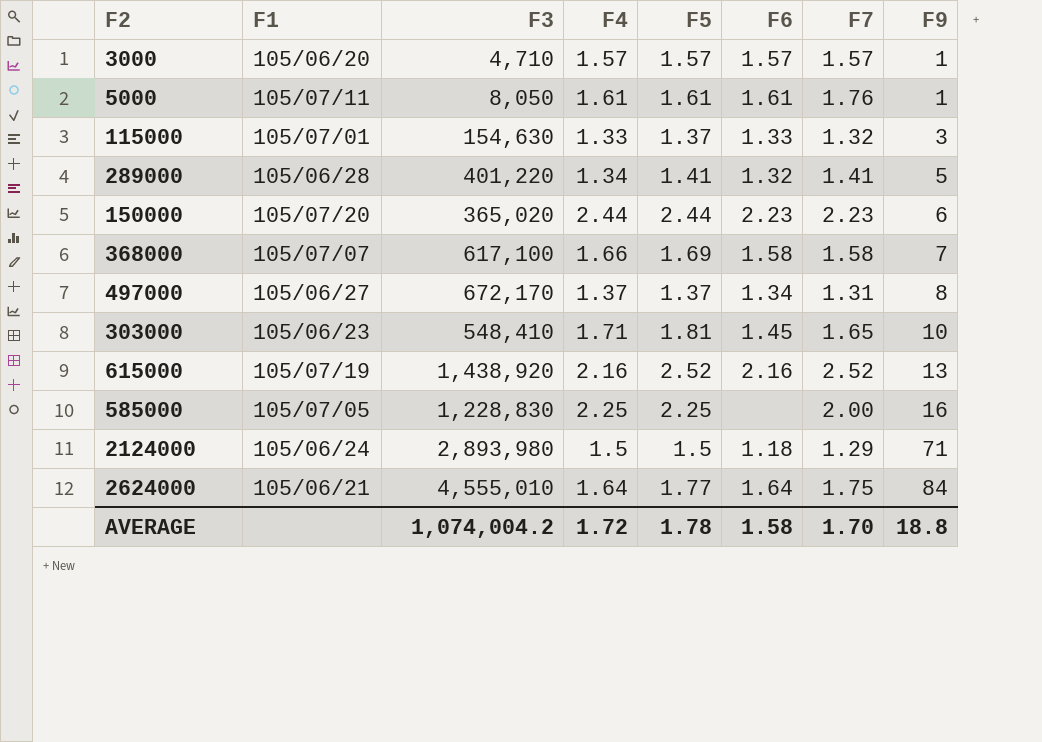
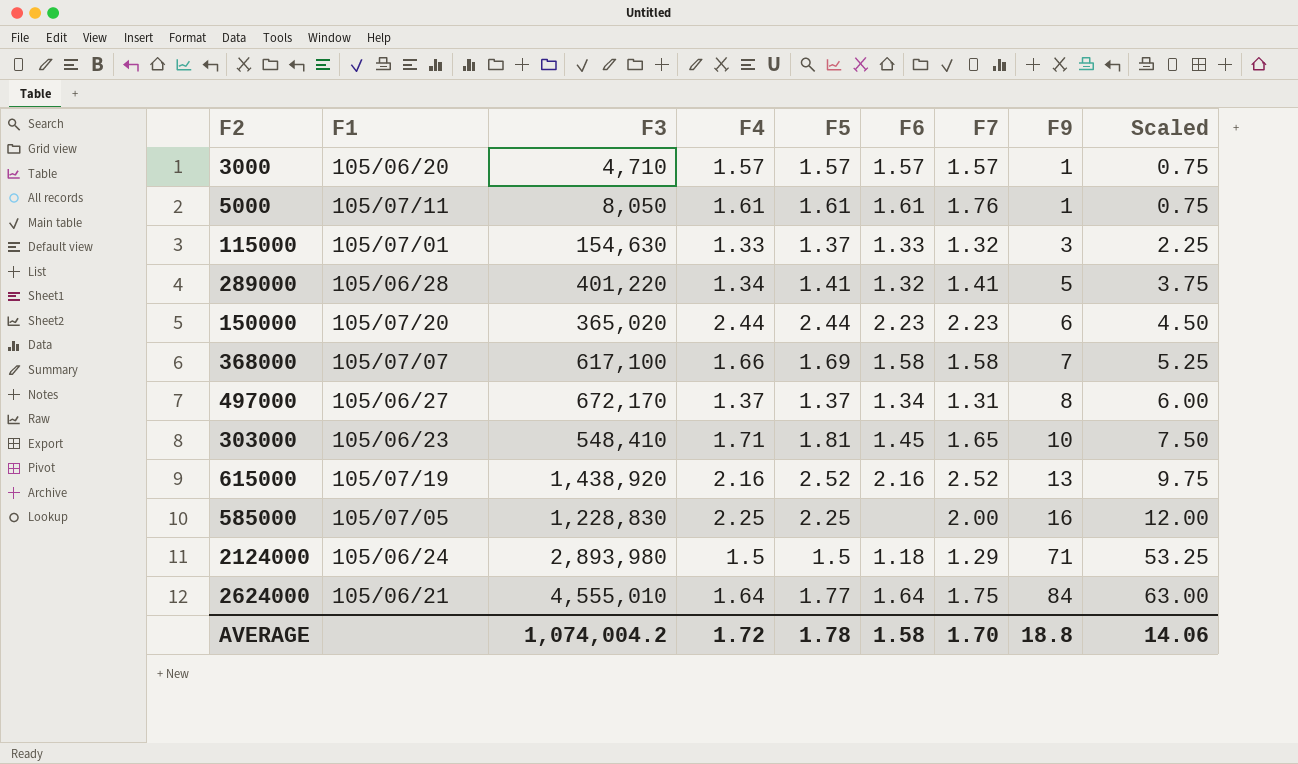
column Scaled | formula: none -> [F9] * 0.75

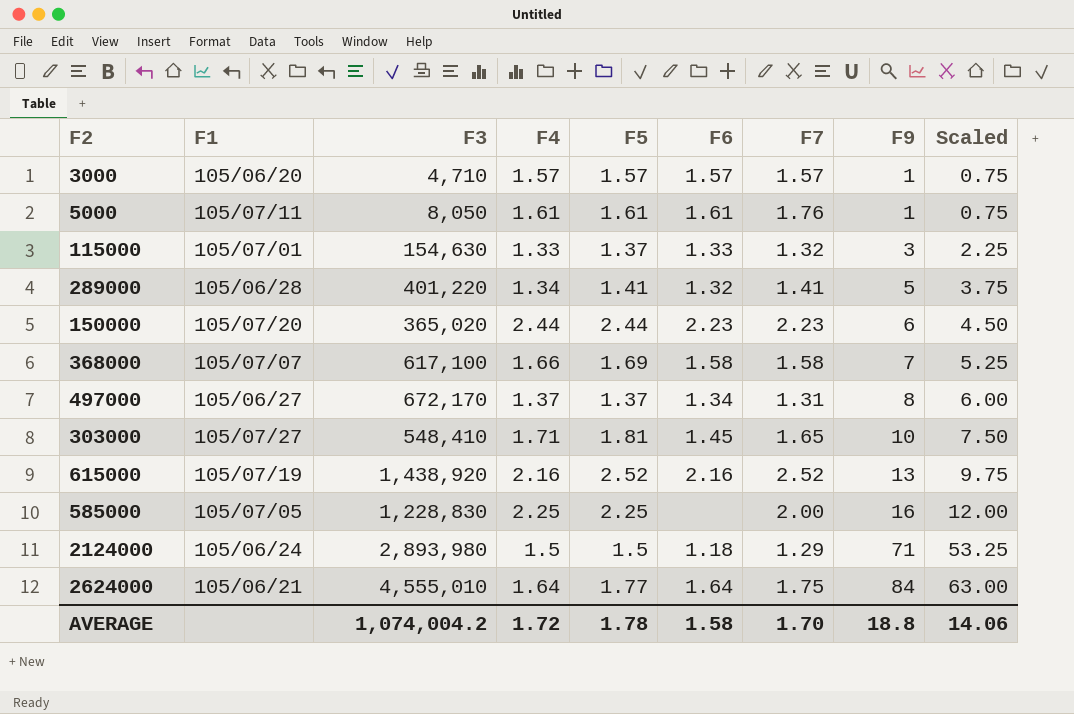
303000 | F1: 105/06/23 -> 105/07/27

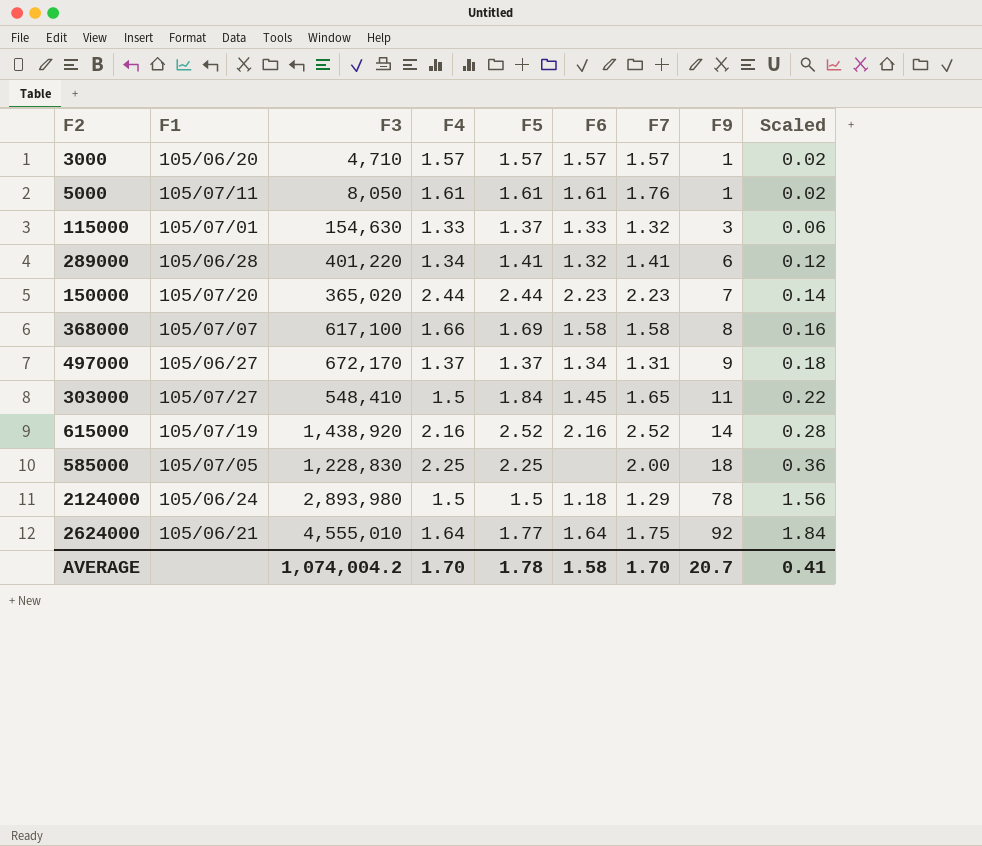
column Scaled | formula: [F9] * 0.75 -> [F9] * 0.02
289000 | F9: 5 -> 6
150000 | F9: 6 -> 7
368000 | F9: 7 -> 8
497000 | F9: 8 -> 9
303000 | F4: 1.71 -> 1.5
303000 | F5: 1.81 -> 1.84
303000 | F9: 10 -> 11
615000 | F9: 13 -> 14
585000 | F9: 16 -> 18
2124000 | F9: 71 -> 78
2624000 | F9: 84 -> 92
AVERAGE | F4: 1.72 -> 1.70
AVERAGE | F9: 18.8 -> 20.7
AVERAGE | Scaled: 14.06 -> 0.41

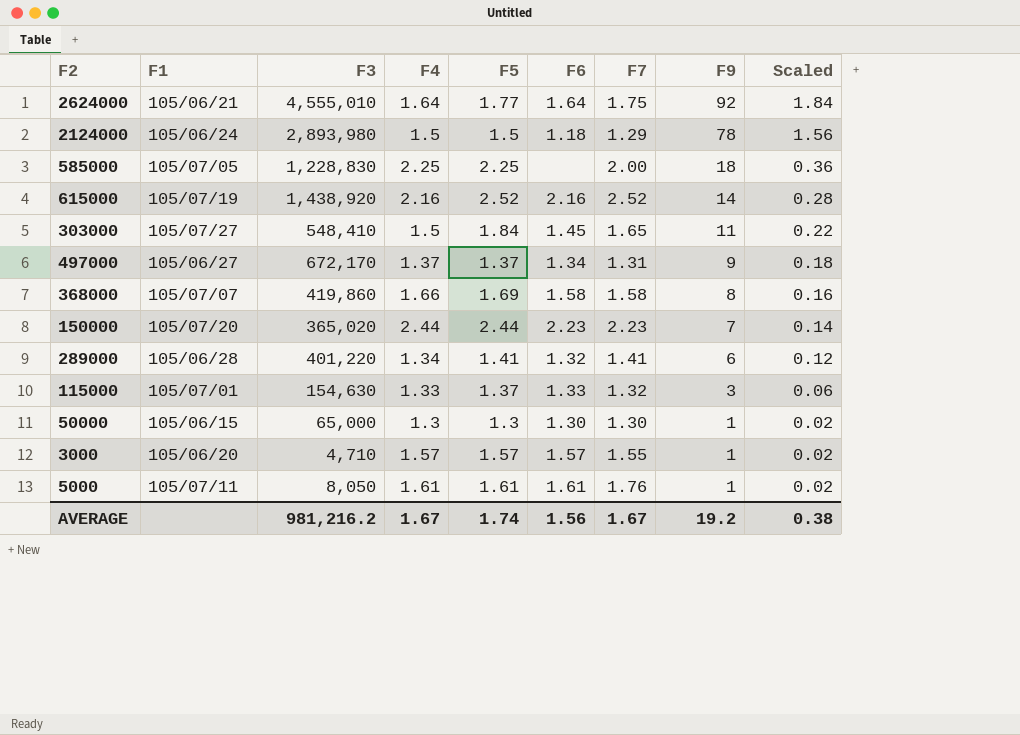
row order: F9 ascending -> F9 descending
368000 | F3: 617,100 -> 419,860
row 50000: none -> 105/06/15 | 65,000 | 1.3 | 1.3 | 1.30 | 1.30 | 1 | 0.02
3000 | F7: 1.57 -> 1.55
AVERAGE | F3: 1,074,004.2 -> 981,216.2
AVERAGE | F4: 1.70 -> 1.67
AVERAGE | F5: 1.78 -> 1.74
AVERAGE | F6: 1.58 -> 1.56
AVERAGE | F7: 1.70 -> 1.67
AVERAGE | F9: 20.7 -> 19.2
AVERAGE | Scaled: 0.41 -> 0.38

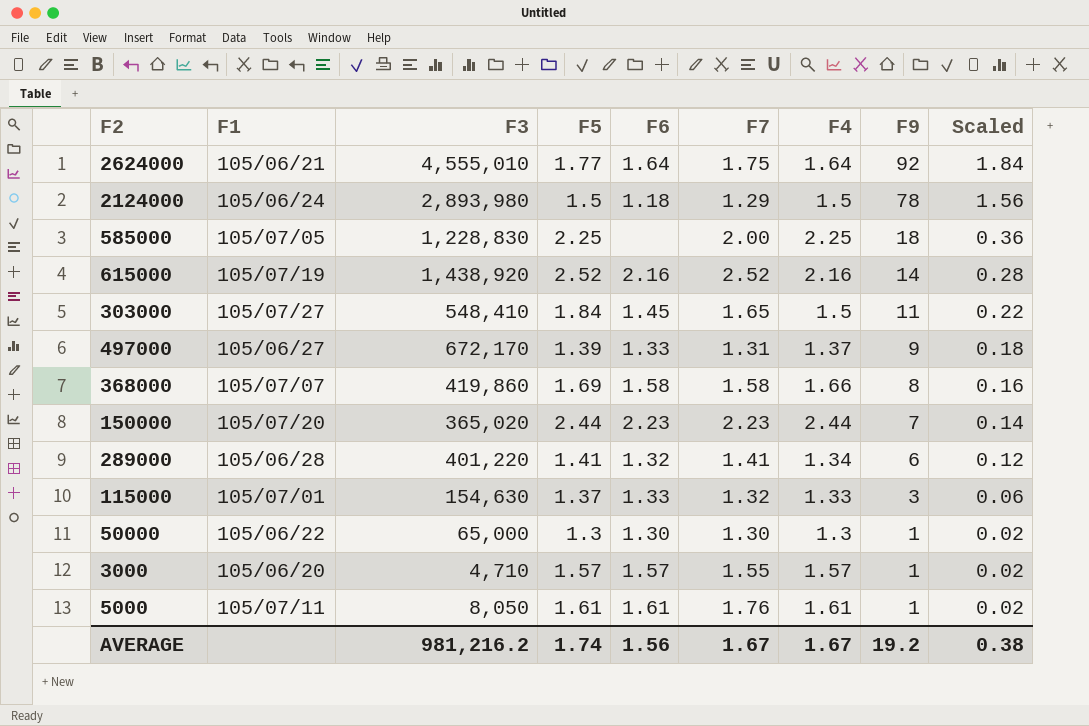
column F4 | position: 4 -> 7
497000 | F5: 1.37 -> 1.39
497000 | F6: 1.34 -> 1.33
50000 | F1: 105/06/15 -> 105/06/22

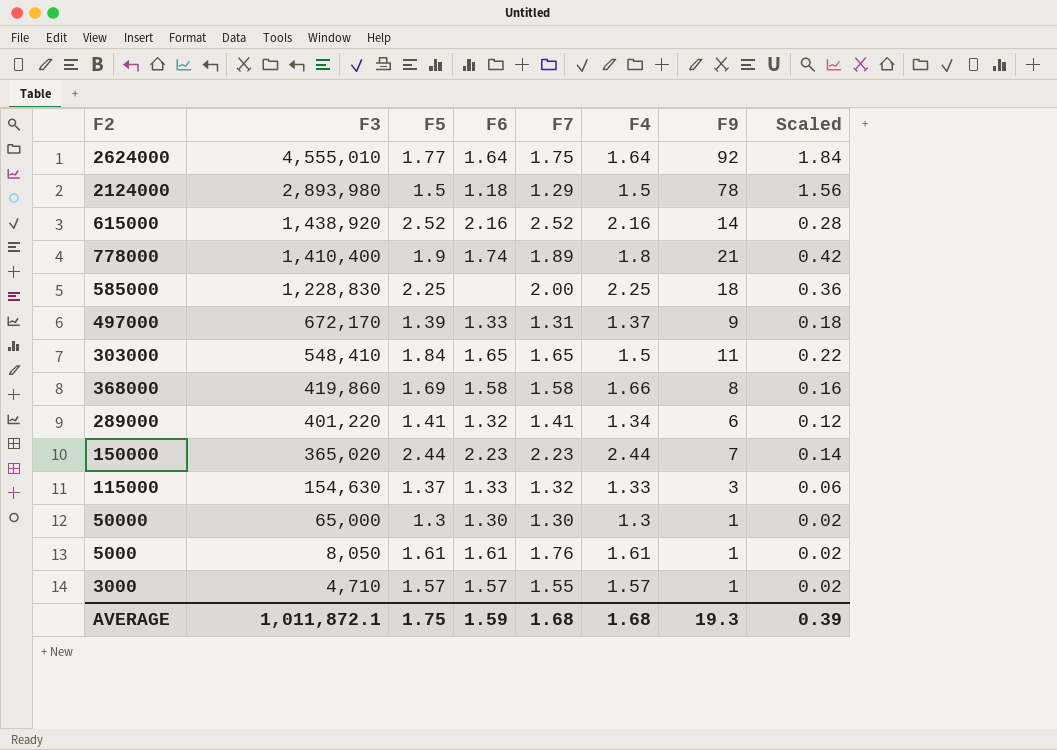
row order: F9 descending -> F3 descending
column F1 | position: 2 -> none
row 778000: none -> 1,410,400 | 1.9 | 1.74 | 1.89 | 1.8 | 21 | 0.42
303000 | F6: 1.45 -> 1.65
AVERAGE | F3: 981,216.2 -> 1,011,872.1
AVERAGE | F5: 1.74 -> 1.75
AVERAGE | F6: 1.56 -> 1.59
AVERAGE | F7: 1.67 -> 1.68
AVERAGE | F4: 1.67 -> 1.68
AVERAGE | F9: 19.2 -> 19.3
AVERAGE | Scaled: 0.38 -> 0.39

